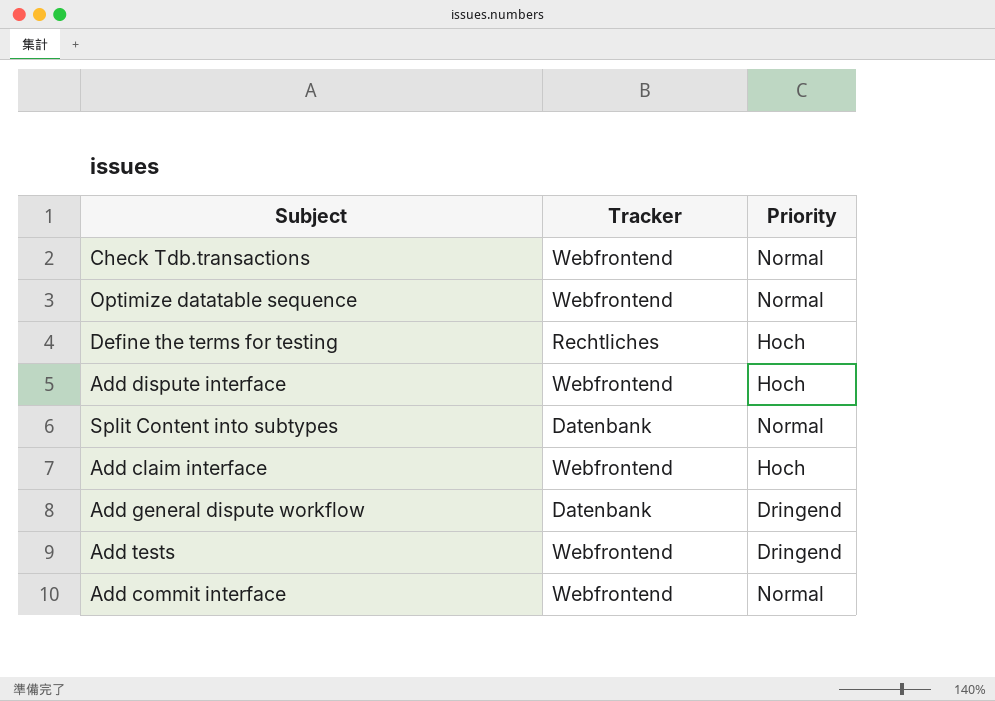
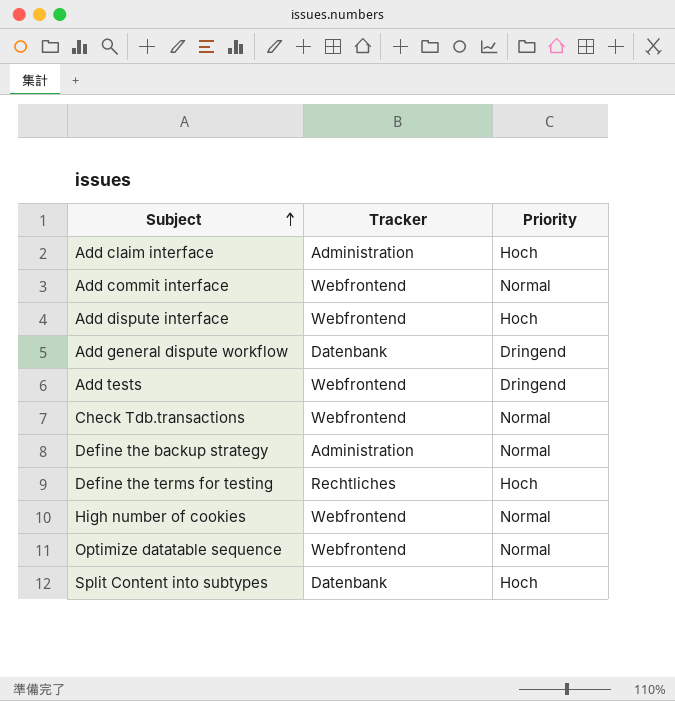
row order: none -> Subject ascending
Add claim interface | Tracker: Webfrontend -> Administration
row Define the backup strategy: none -> Administration | Normal
row High number of cookies: none -> Webfrontend | Normal
Split Content into subtypes | Priority: Normal -> Hoch

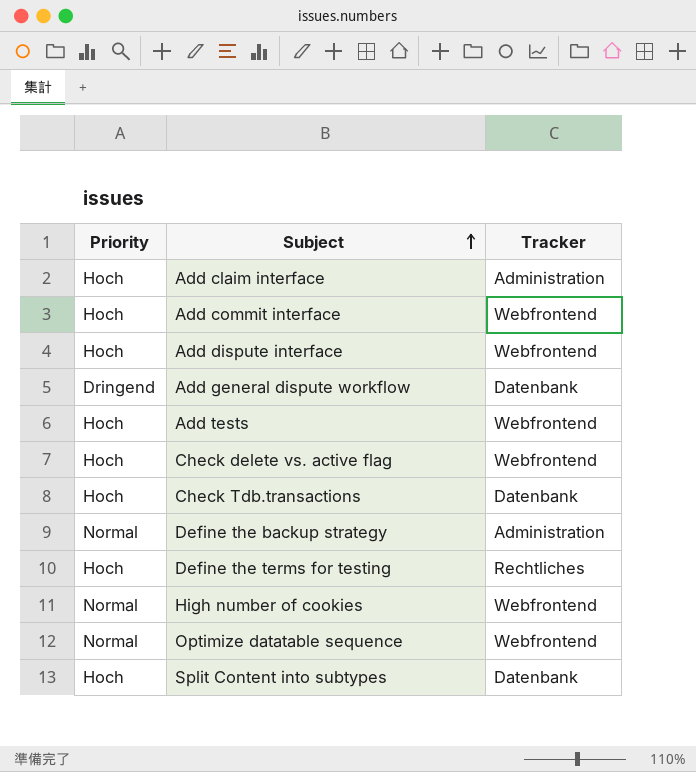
column Priority | position: 3 -> 1
Add commit interface | Priority: Normal -> Hoch
Add tests | Priority: Dringend -> Hoch
row Check delete vs. active flag: none -> Hoch | Webfrontend
Check Tdb.transactions | Priority: Normal -> Hoch
Check Tdb.transactions | Tracker: Webfrontend -> Datenbank

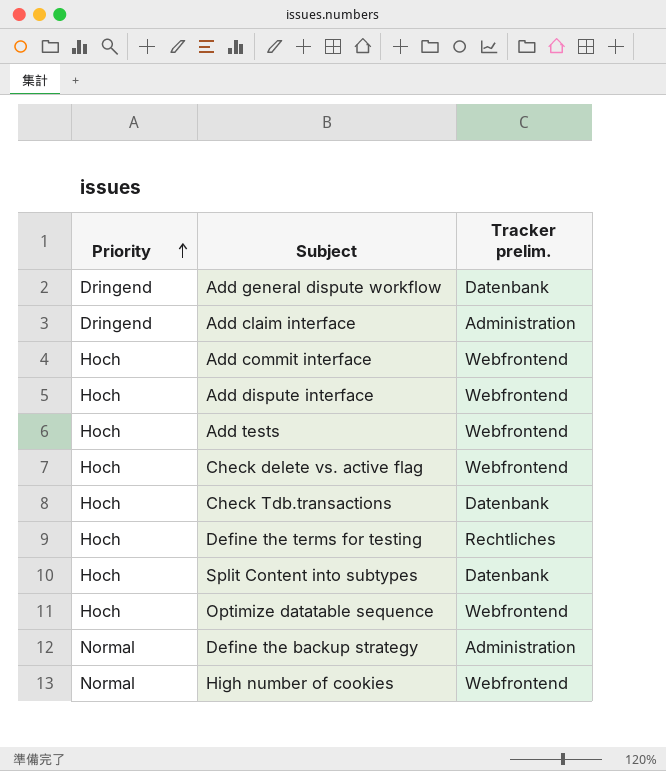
row order: Subject ascending -> Priority ascending
column name: Tracker -> Tracker prelim.
Add claim interface | Priority: Hoch -> Dringend
Optimize datatable sequence | Priority: Normal -> Hoch

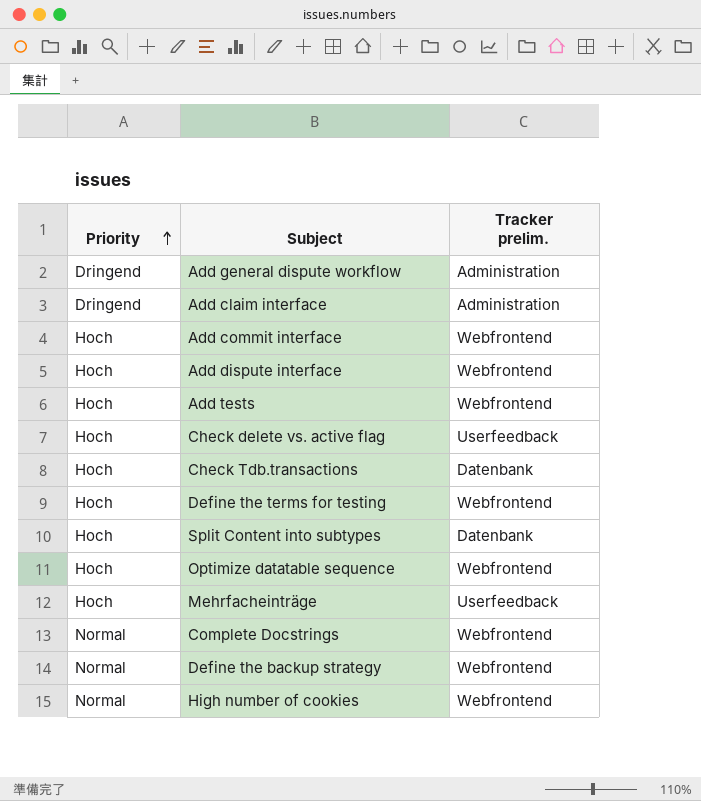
Add general dispute workflow | Tracker prelim.: Datenbank -> Administration
Check delete vs. active flag | Tracker prelim.: Webfrontend -> Userfeedback
Define the terms for testing | Tracker prelim.: Rechtliches -> Webfrontend
row Mehrfacheinträge: none -> Hoch | Userfeedback
row Complete Docstrings: none -> Normal | Webfrontend
Define the backup strategy | Tracker prelim.: Administration -> Webfrontend

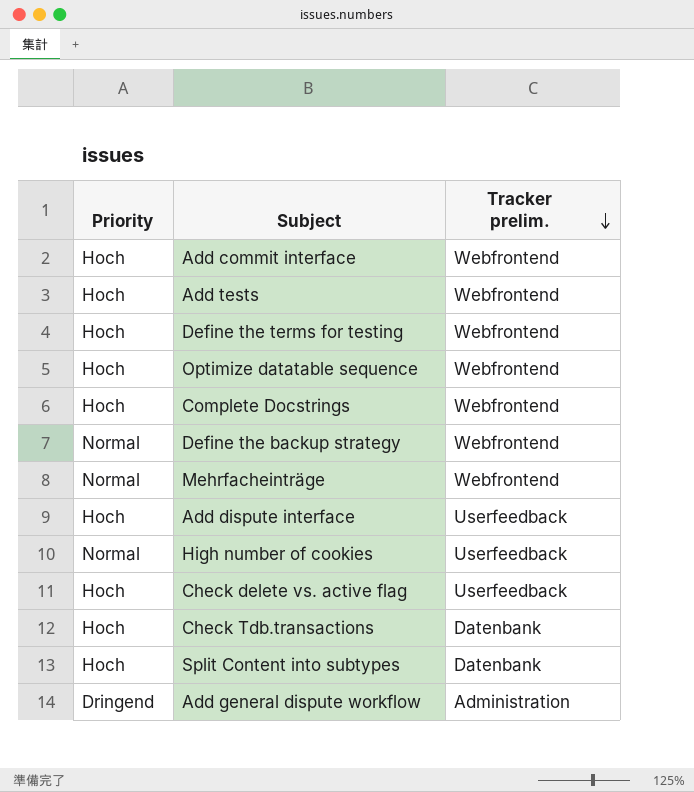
row order: Priority ascending -> Tracker prelim. descending
row Add claim interface: Dringend | Administration -> none
Complete Docstrings | Priority: Normal -> Hoch
Mehrfacheinträge | Priority: Hoch -> Normal
Mehrfacheinträge | Tracker prelim.: Userfeedback -> Webfrontend
Add dispute interface | Tracker prelim.: Webfrontend -> Userfeedback
High number of cookies | Tracker prelim.: Webfrontend -> Userfeedback

